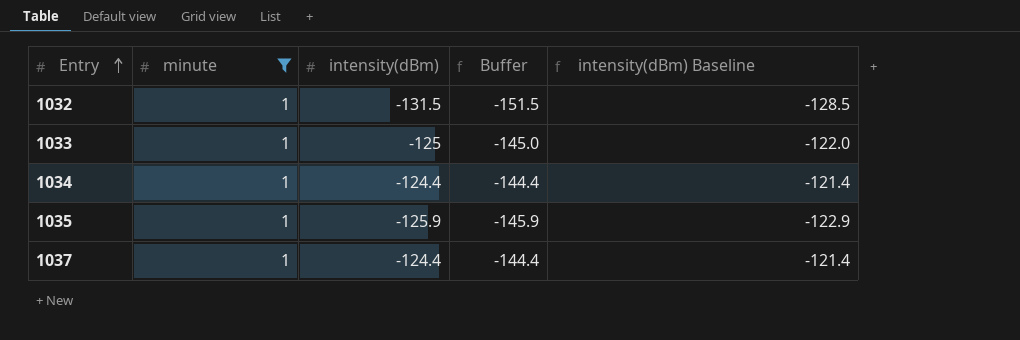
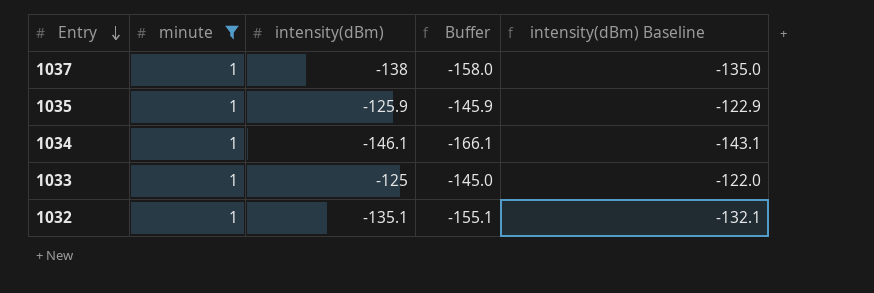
row order: Entry ascending -> Entry descending
1037 | intensity(dBm): -124.4 -> -138
1037 | Buffer: -144.4 -> -158.0
1037 | intensity(dBm) Baseline: -121.4 -> -135.0
1034 | intensity(dBm): -124.4 -> -146.1
1034 | Buffer: -144.4 -> -166.1
1034 | intensity(dBm) Baseline: -121.4 -> -143.1
1032 | intensity(dBm): -131.5 -> -135.1
1032 | Buffer: -151.5 -> -155.1
1032 | intensity(dBm) Baseline: -128.5 -> -132.1

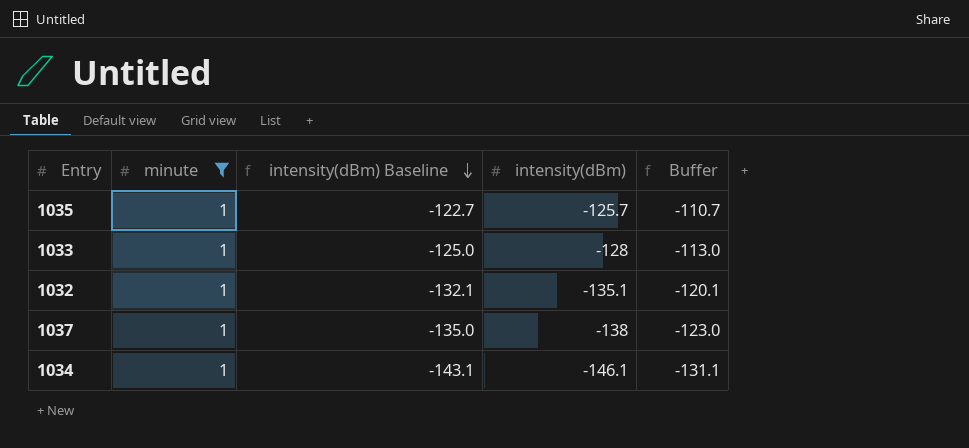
row order: Entry descending -> intensity(dBm) Baseline descending
column intensity(dBm) Baseline | position: 5 -> 3
column Buffer | formula: [intensity(dBm)] - 20 -> [intensity(dBm)] + 15
1035 | intensity(dBm) Baseline: -122.9 -> -122.7
1035 | intensity(dBm): -125.9 -> -125.7
1033 | intensity(dBm) Baseline: -122.0 -> -125.0
1033 | intensity(dBm): -125 -> -128

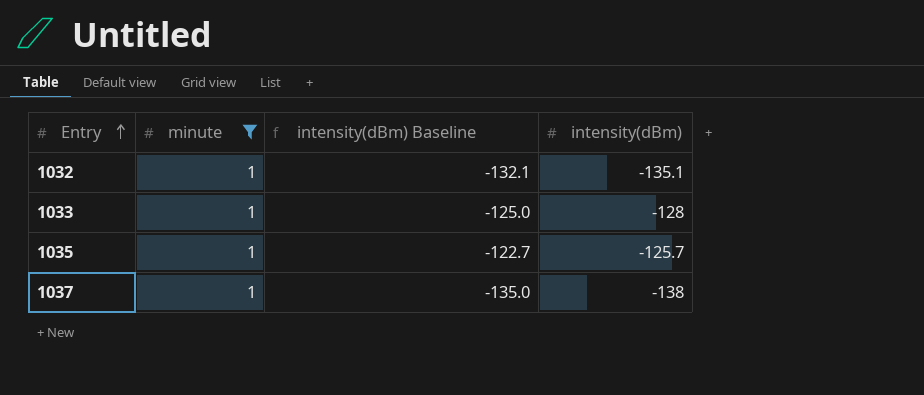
row order: intensity(dBm) Baseline descending -> Entry ascending
column Buffer | formula: [intensity(dBm)] + 15 -> none
row 1034: 1 | -143.1 | -146.1 | -131.1 -> none

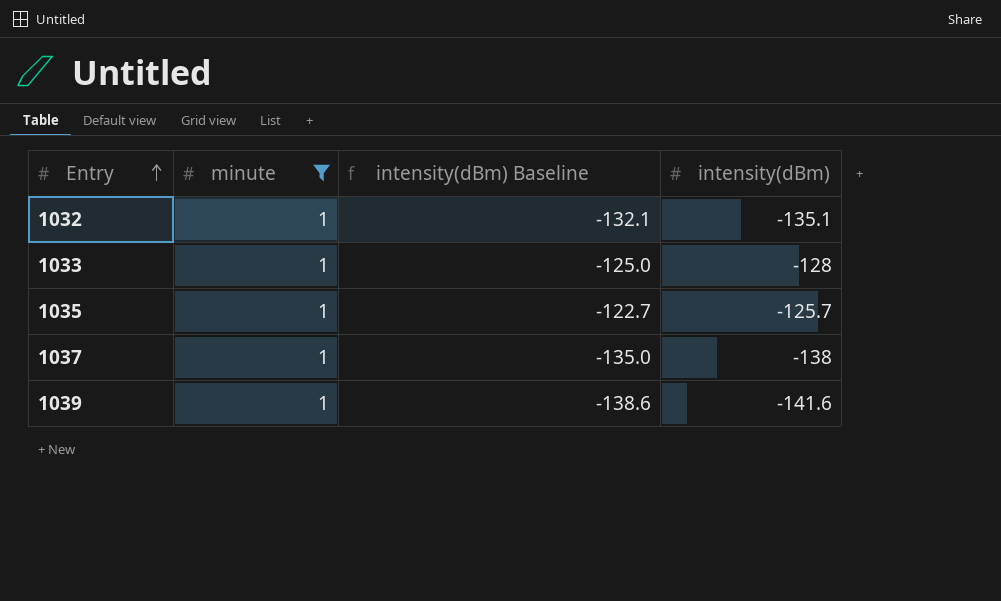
row 1039: none -> 1 | -138.6 | -141.6

